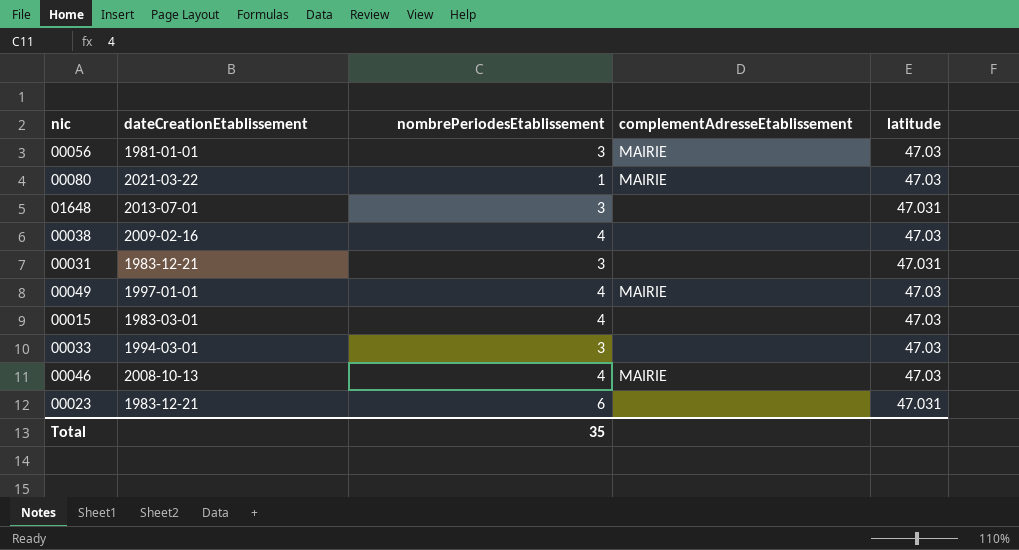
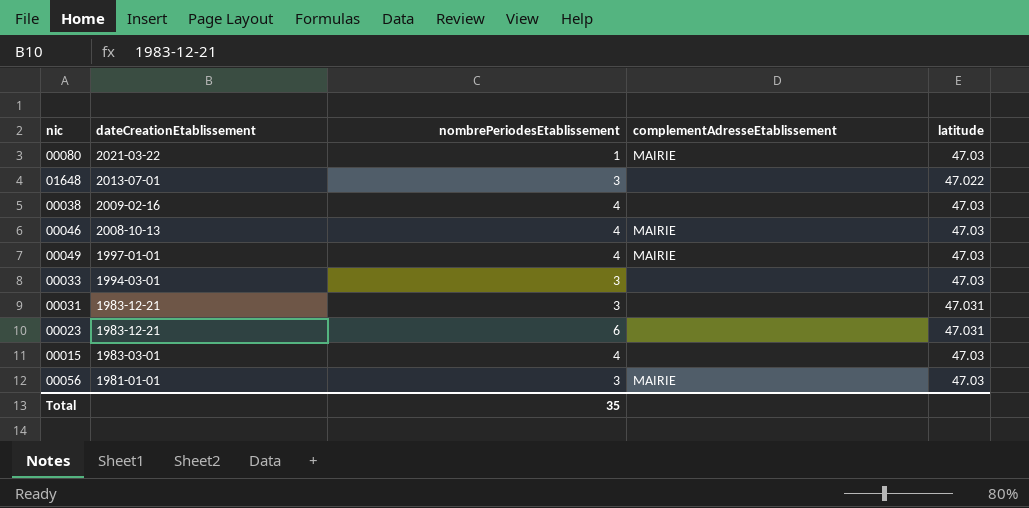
row order: none -> dateCreationEtablissement descending
01648 | latitude: 47.031 -> 47.022

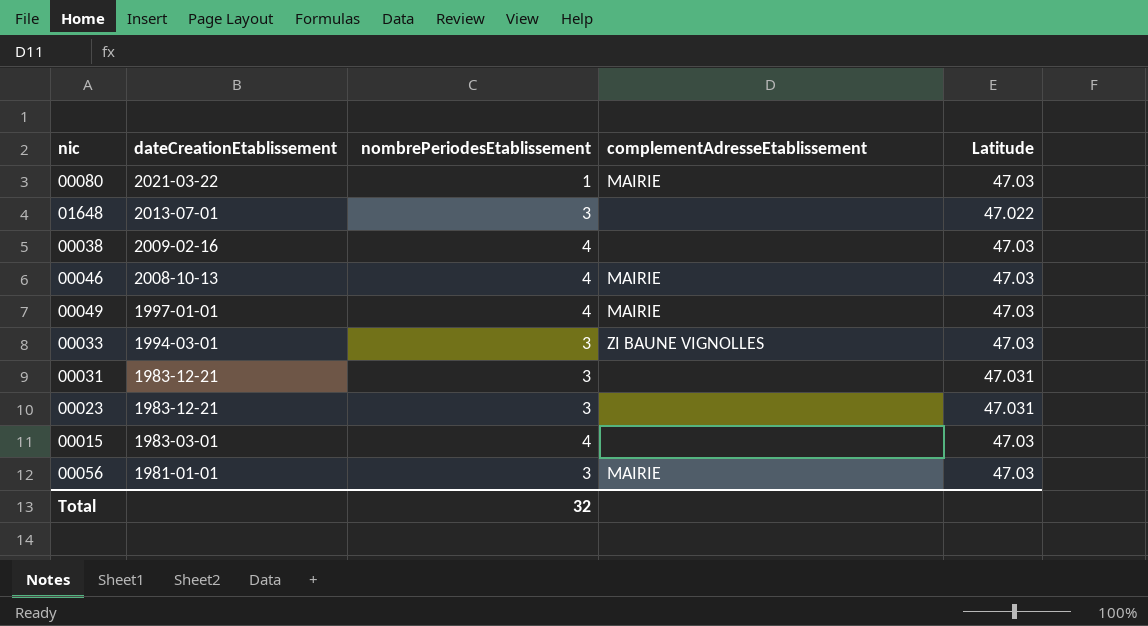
column name: latitude -> Latitude
00033 | complementAdresseEtablissement: none -> ZI BAUNE VIGNOLLES
00023 | nombrePeriodesEtablissement: 6 -> 3
Total | nombrePeriodesEtablissement: 35 -> 32

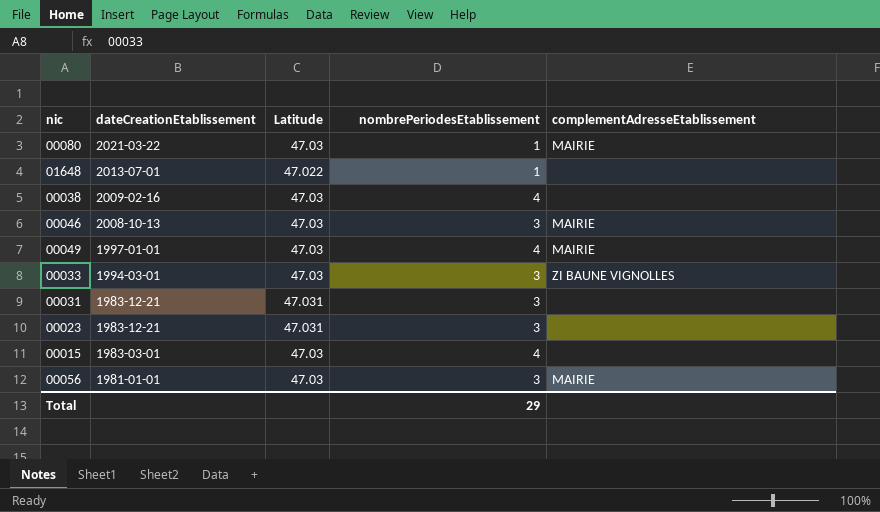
column Latitude | position: 5 -> 3
01648 | nombrePeriodesEtablissement: 3 -> 1
00046 | nombrePeriodesEtablissement: 4 -> 3
Total | nombrePeriodesEtablissement: 32 -> 29

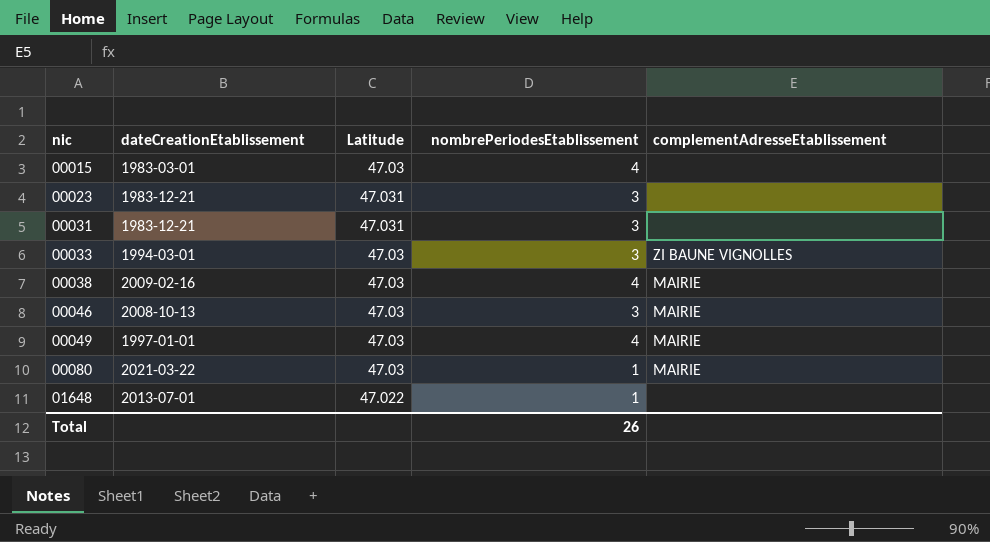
row order: dateCreationEtablissement descending -> nic ascending
row 00056: 1981-01-01 | 47.03 | 3 | MAIRIE -> none
00038 | complementAdresseEtablissement: none -> MAIRIE
Total | nombrePeriodesEtablissement: 29 -> 26

